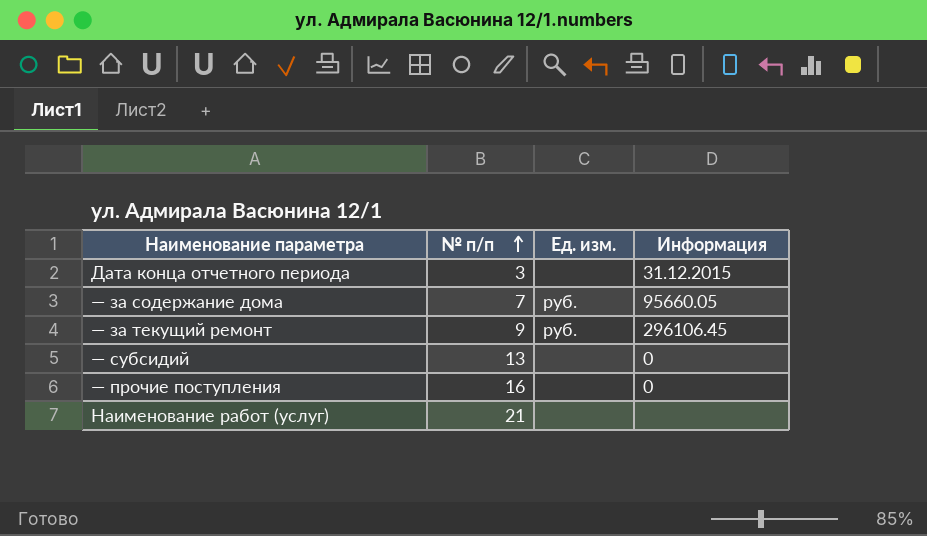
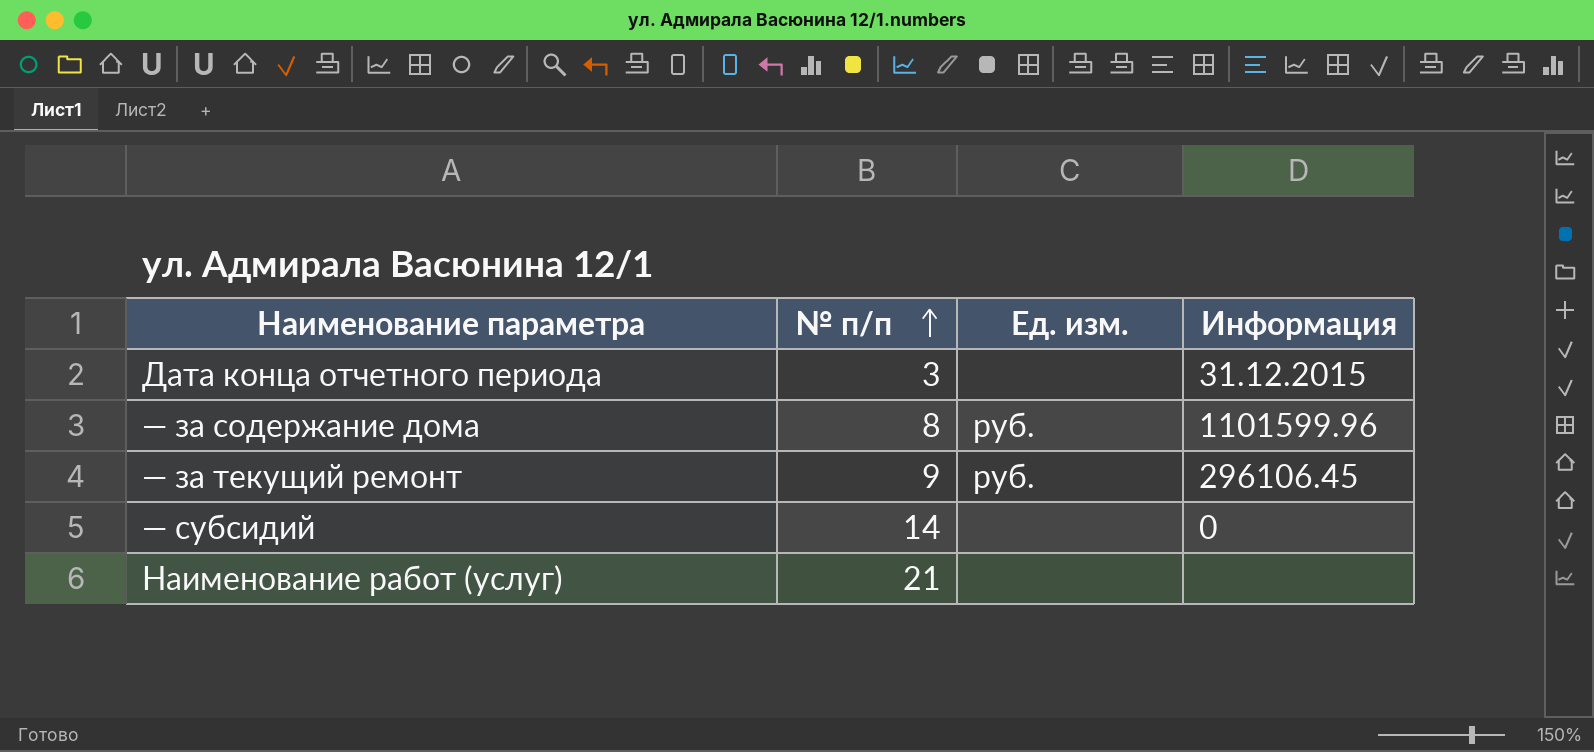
row — прочие поступления: 16 | none | 0 -> none
— за содержание дома | № п/п: 7 -> 8
— за содержание дома | Информация: 95660.05 -> 1101599.96
— субсидий | № п/п: 13 -> 14

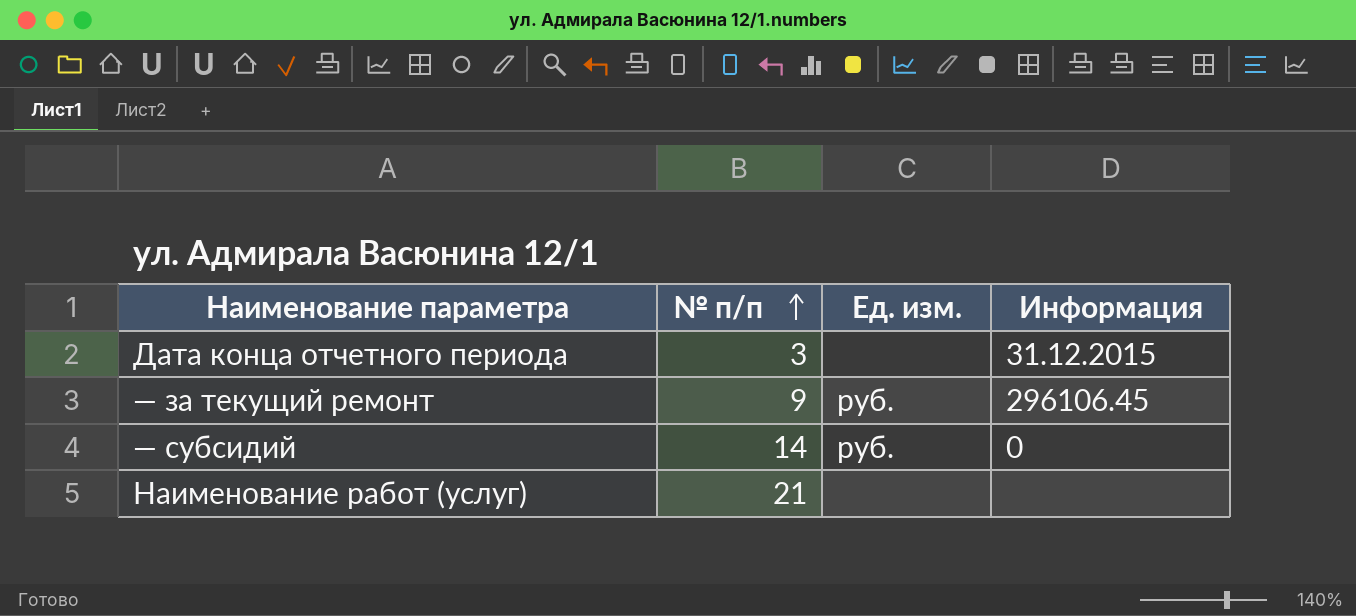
row — за содержание дома: 8 | руб. | 1101599.96 -> none
— субсидий | Ед. изм.: none -> руб.

